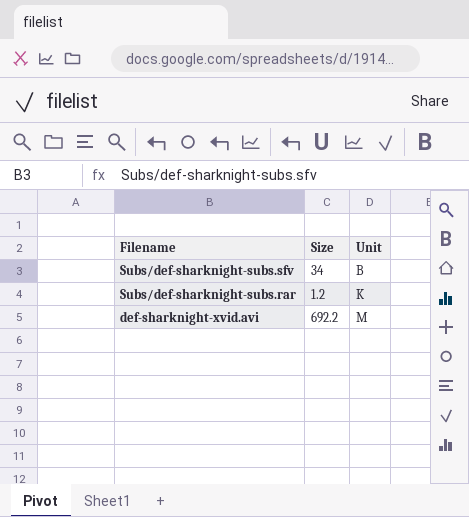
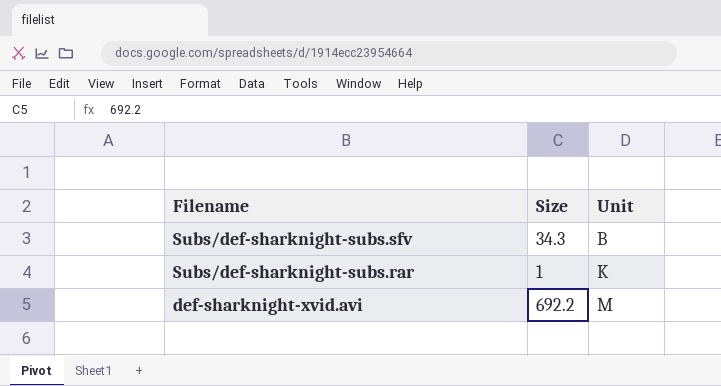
Subs/def-sharknight-subs.sfv | Size: 34 -> 34.3
Subs/def-sharknight-subs.rar | Size: 1.2 -> 1

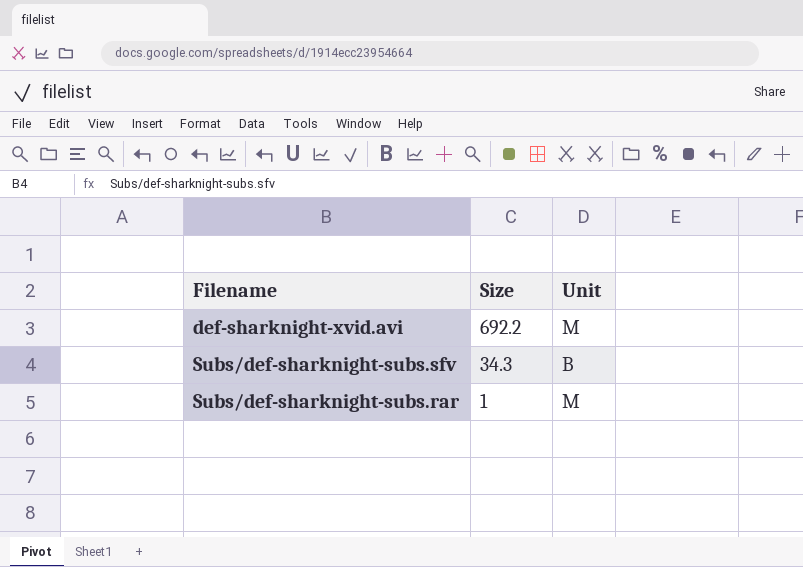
row order: Filename descending -> Size descending
Subs/def-sharknight-subs.rar | Unit: K -> M

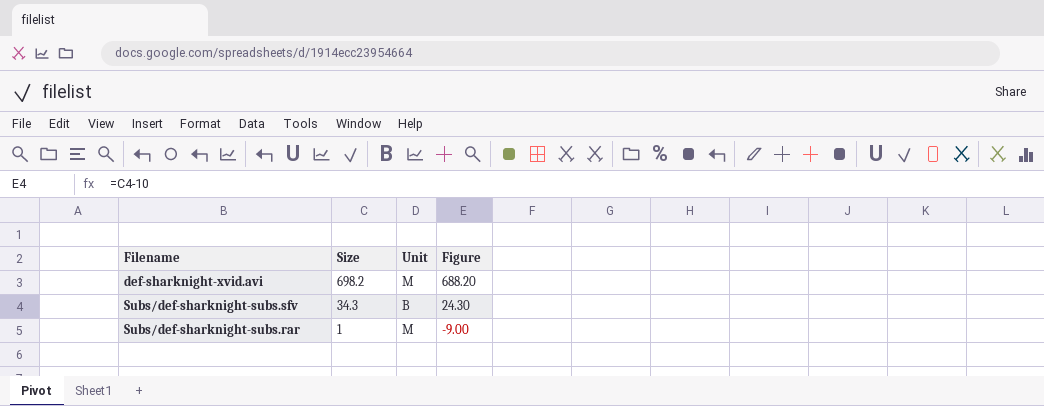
column Figure | formula: none -> [Size] - 10
def-sharknight-xvid.avi | Size: 692.2 -> 698.2

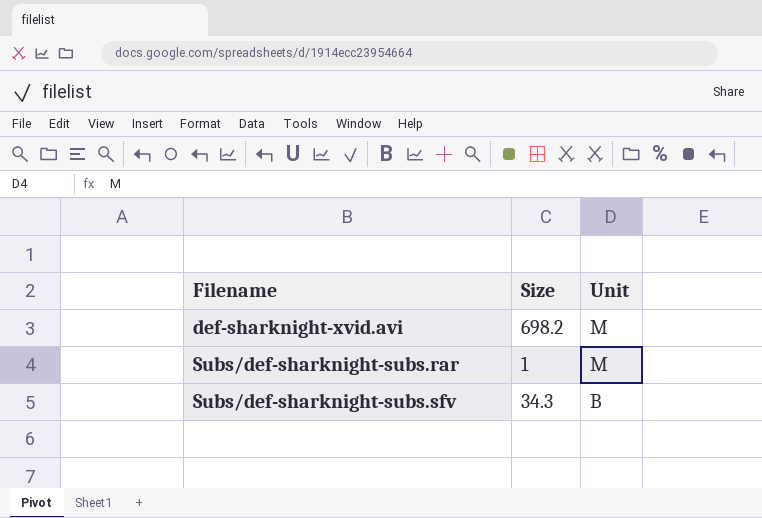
row order: Size descending -> Filename ascending
column Figure | formula: [Size] - 10 -> none

